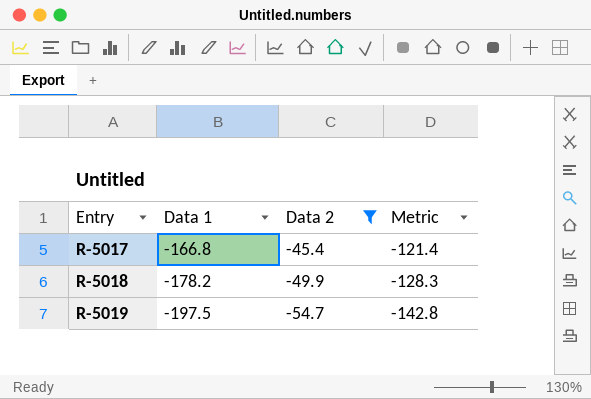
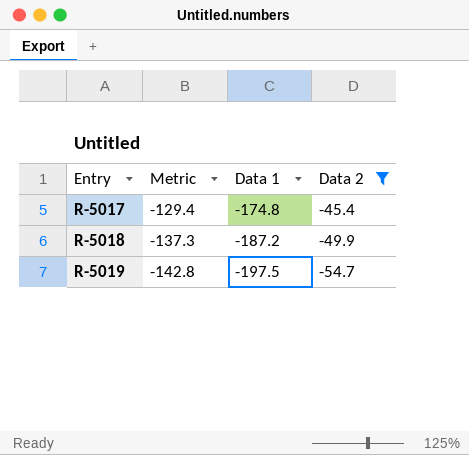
column Metric | position: 4 -> 2
R-5017 | Metric: -121.4 -> -129.4
R-5017 | Data 1: -166.8 -> -174.8
R-5018 | Metric: -128.3 -> -137.3
R-5018 | Data 1: -178.2 -> -187.2

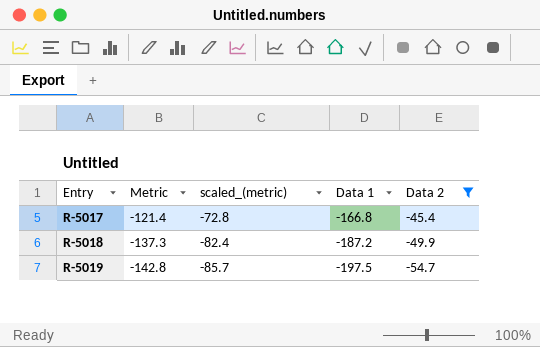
column scaled_(metric) | formula: none -> [Metric] * 0.6
R-5017 | Metric: -129.4 -> -121.4
R-5017 | Data 1: -174.8 -> -166.8

